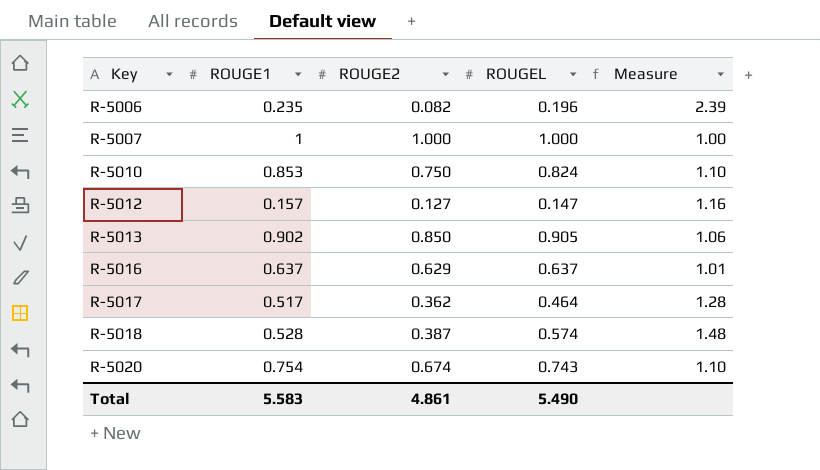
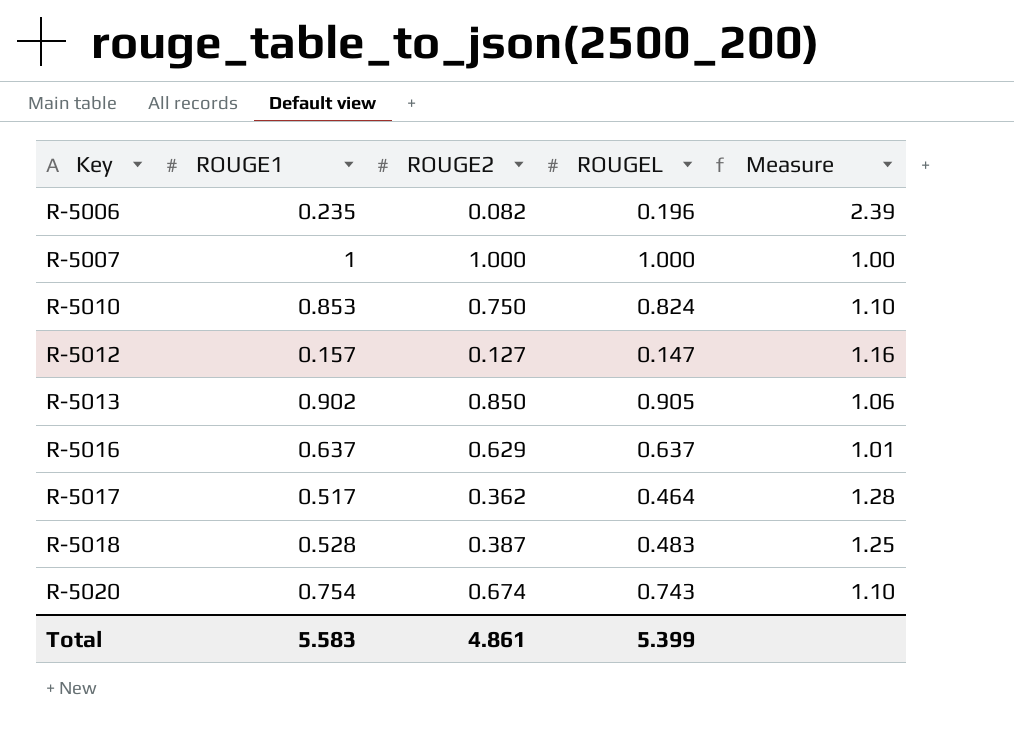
R-5018 | ROUGEL: 0.574 -> 0.483
R-5018 | Measure: 1.48 -> 1.25
Total | ROUGEL: 5.490 -> 5.399

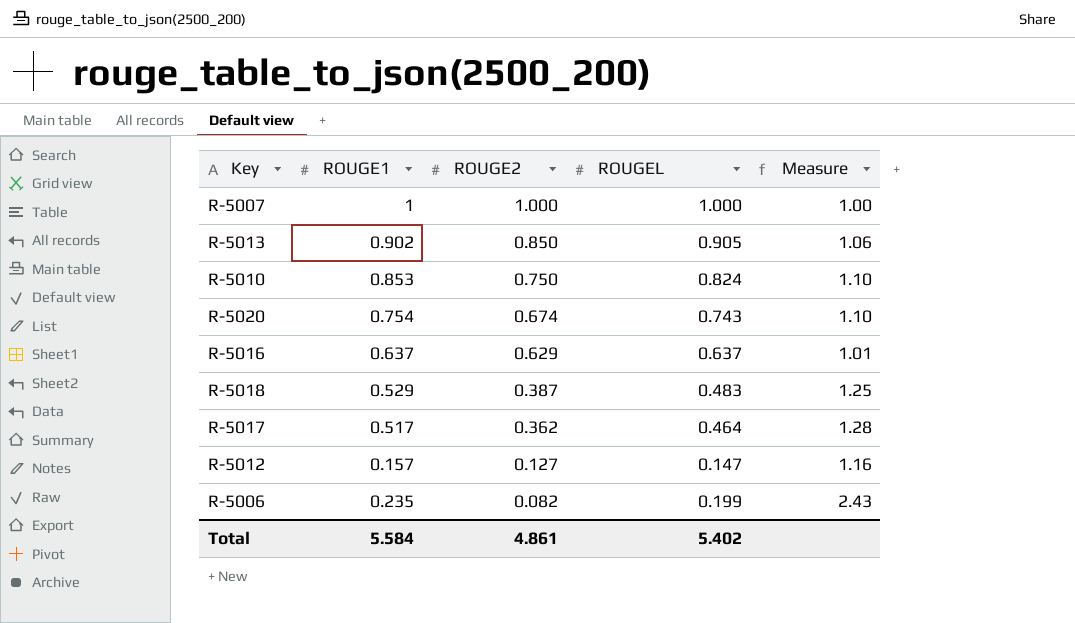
row order: Key ascending -> ROUGE2 descending
R-5018 | ROUGE1: 0.528 -> 0.529
R-5006 | ROUGEL: 0.196 -> 0.199
R-5006 | Measure: 2.39 -> 2.43
Total | ROUGE1: 5.583 -> 5.584
Total | ROUGEL: 5.399 -> 5.402

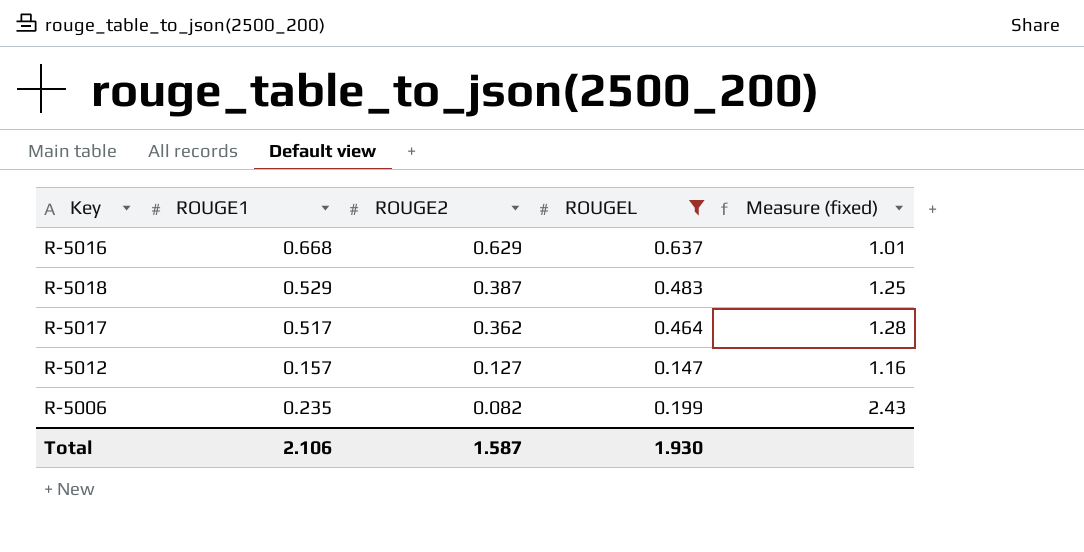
filter: none -> ROUGEL <= 0.637
column name: Measure -> Measure (fixed)
R-5016 | ROUGE1: 0.637 -> 0.668
Total | ROUGE1: 5.584 -> 2.106
Total | ROUGE2: 4.861 -> 1.587
Total | ROUGEL: 5.402 -> 1.930

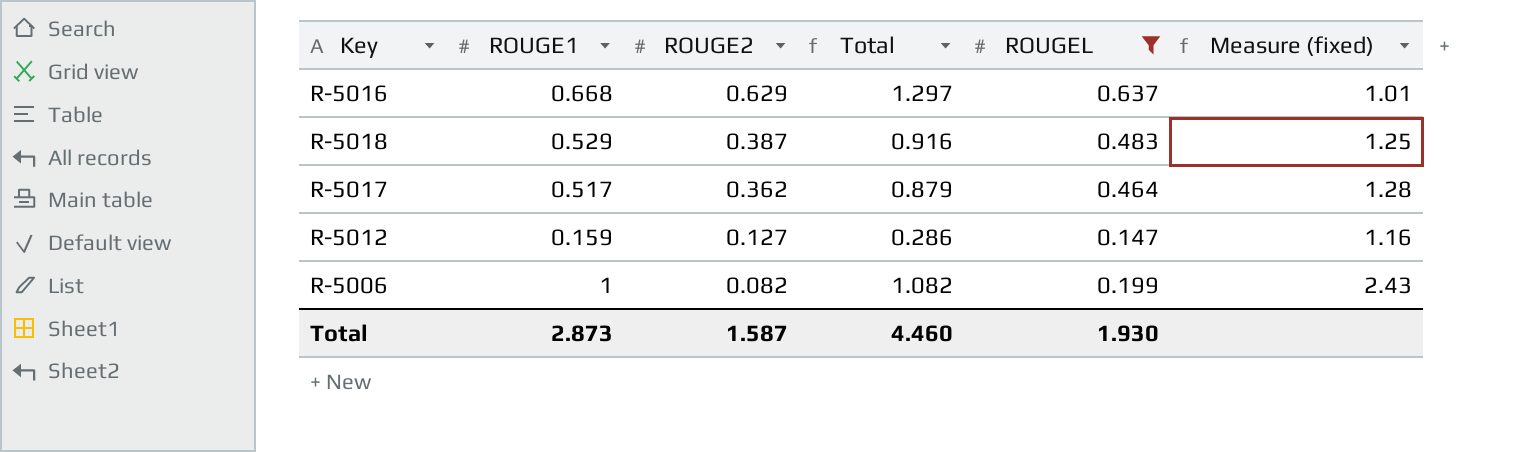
column Total | formula: none -> [ROUGE1] + [ROUGE2]
R-5012 | ROUGE1: 0.157 -> 0.159
R-5006 | ROUGE1: 0.235 -> 1
Total | ROUGE1: 2.106 -> 2.873

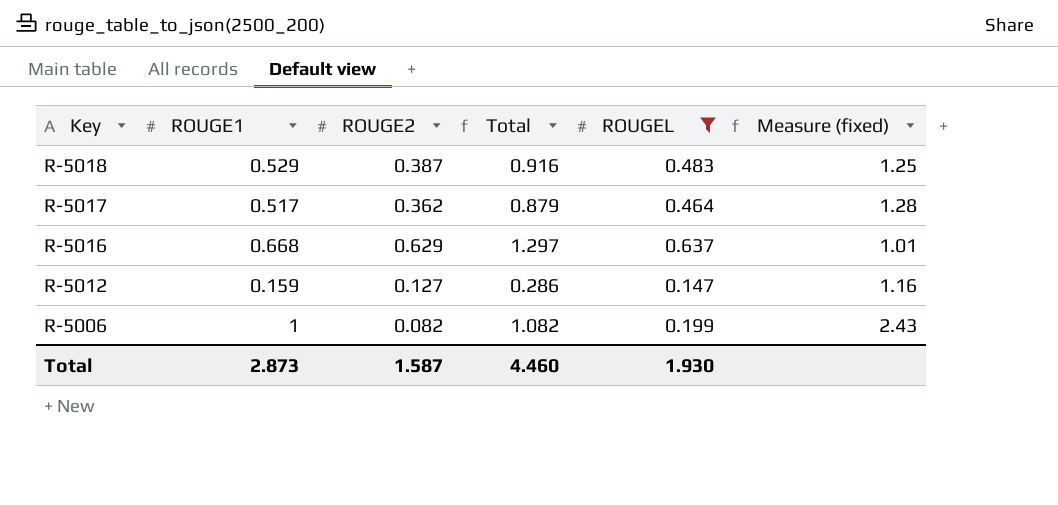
row order: ROUGE2 descending -> Key descending

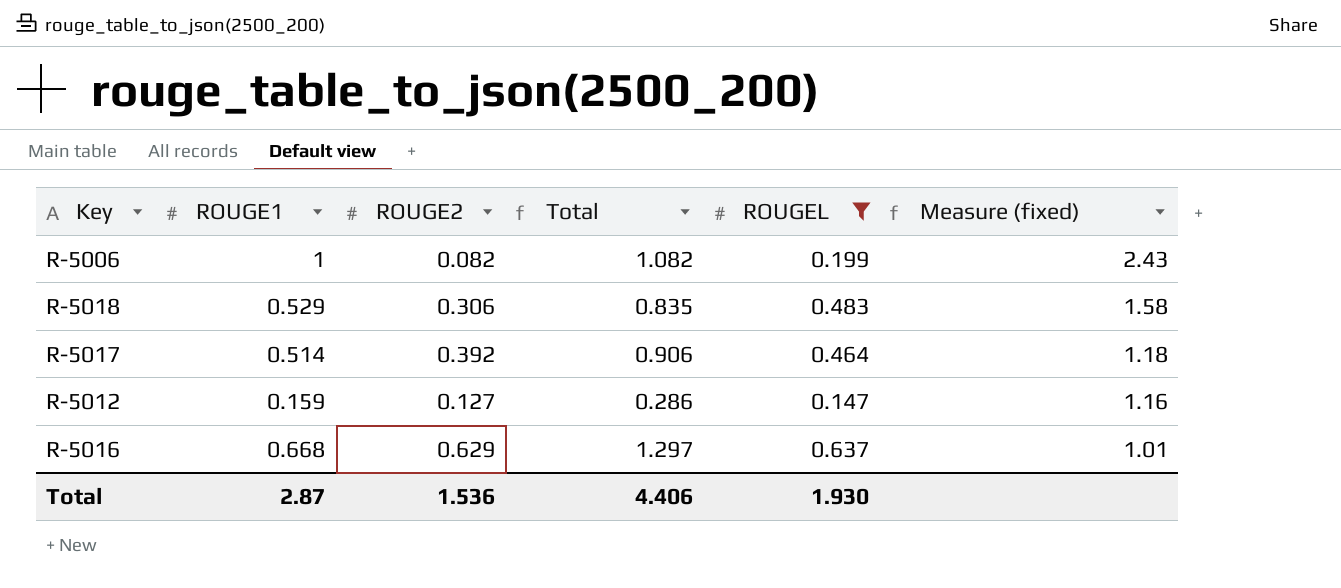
row order: Key descending -> Measure (fixed) descending
R-5018 | ROUGE2: 0.387 -> 0.306
R-5018 | Total: 0.916 -> 0.835
R-5018 | Measure (fixed): 1.25 -> 1.58
R-5017 | ROUGE1: 0.517 -> 0.514
R-5017 | ROUGE2: 0.362 -> 0.392
R-5017 | Total: 0.879 -> 0.906
R-5017 | Measure (fixed): 1.28 -> 1.18
Total | ROUGE1: 2.873 -> 2.87
Total | ROUGE2: 1.587 -> 1.536
Total | Total: 4.460 -> 4.406

